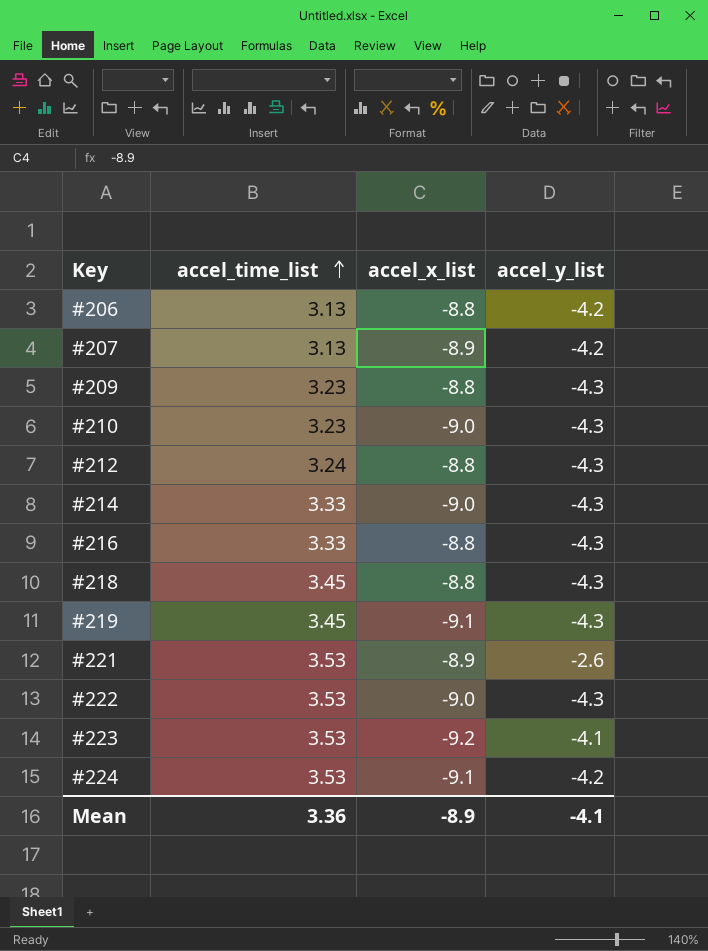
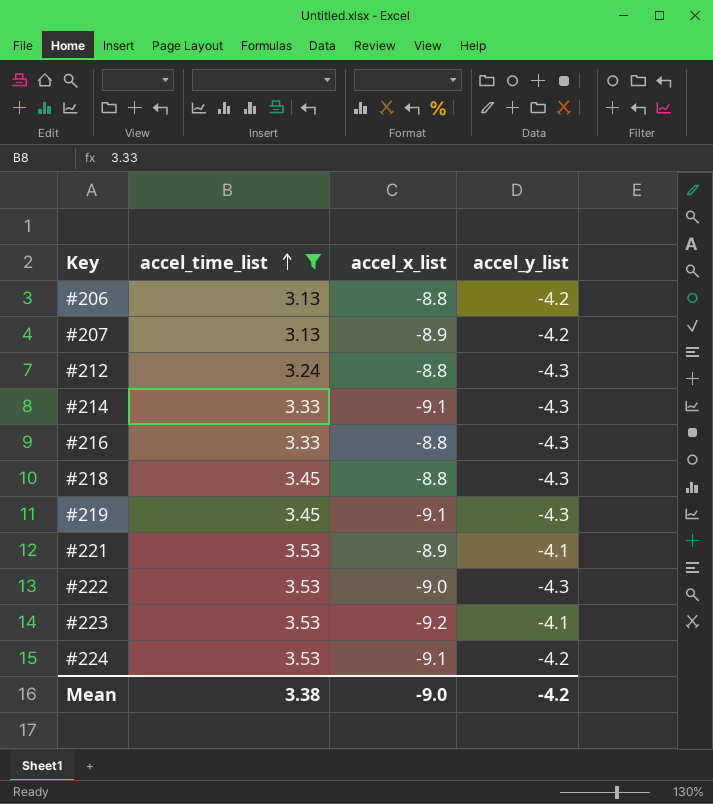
filter: none -> accel_time_list != 3.23
#214 | accel_x_list: -9.0 -> -9.1
#221 | accel_y_list: -2.6 -> -4.1
Mean | accel_time_list: 3.36 -> 3.38
Mean | accel_x_list: -8.9 -> -9.0
Mean | accel_y_list: -4.1 -> -4.2

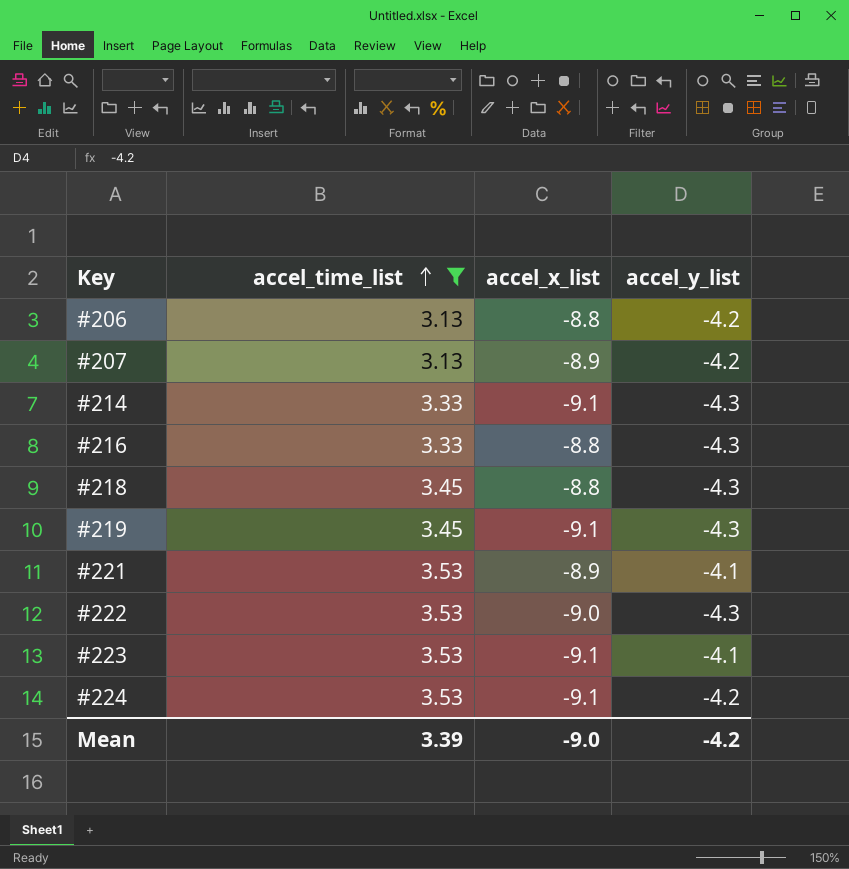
row #212: 3.24 | -8.8 | -4.3 -> none
#223 | accel_x_list: -9.2 -> -9.1
Mean | accel_time_list: 3.38 -> 3.39

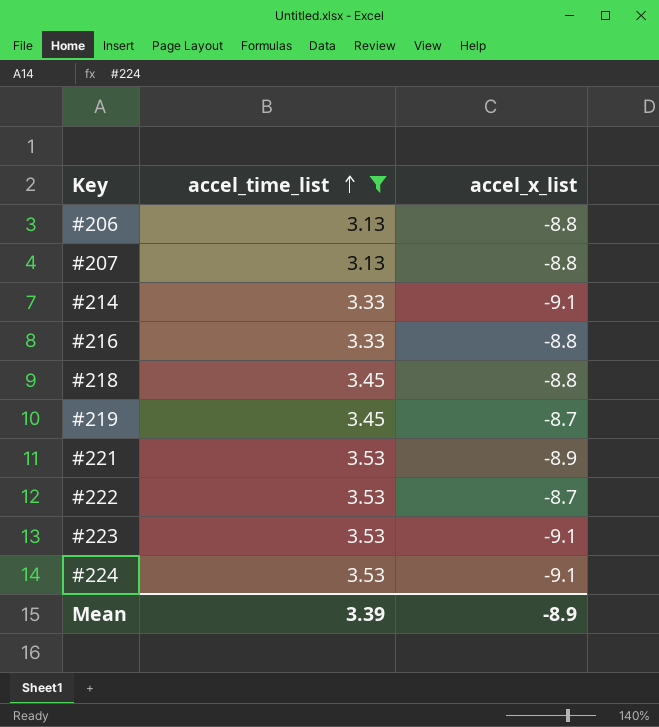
column accel_y_list | position: 4 -> none
#207 | accel_x_list: -8.9 -> -8.8
#219 | accel_x_list: -9.1 -> -8.7
#222 | accel_x_list: -9.0 -> -8.7
Mean | accel_x_list: -9.0 -> -8.9

